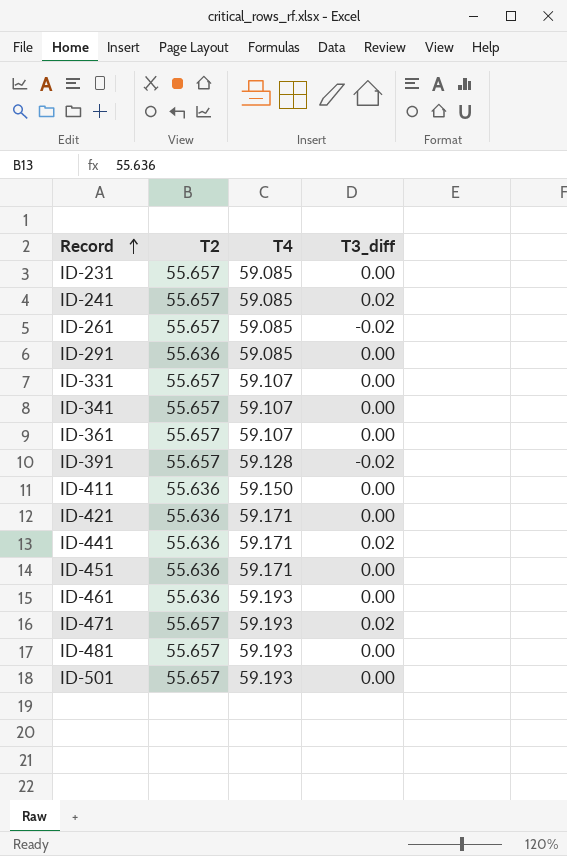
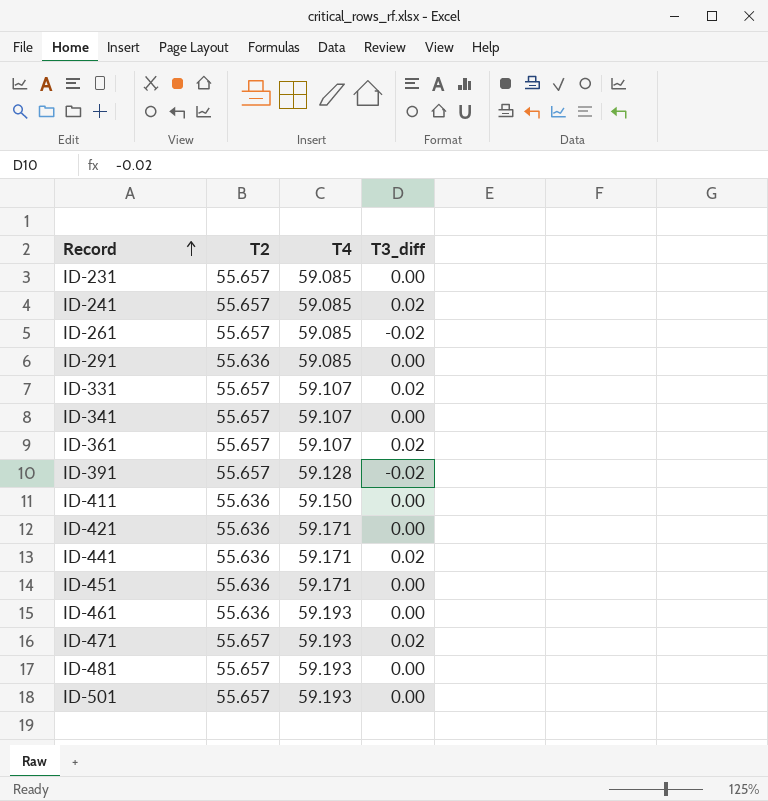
ID-331 | T3_diff: 0.00 -> 0.02
ID-361 | T3_diff: 0.00 -> 0.02

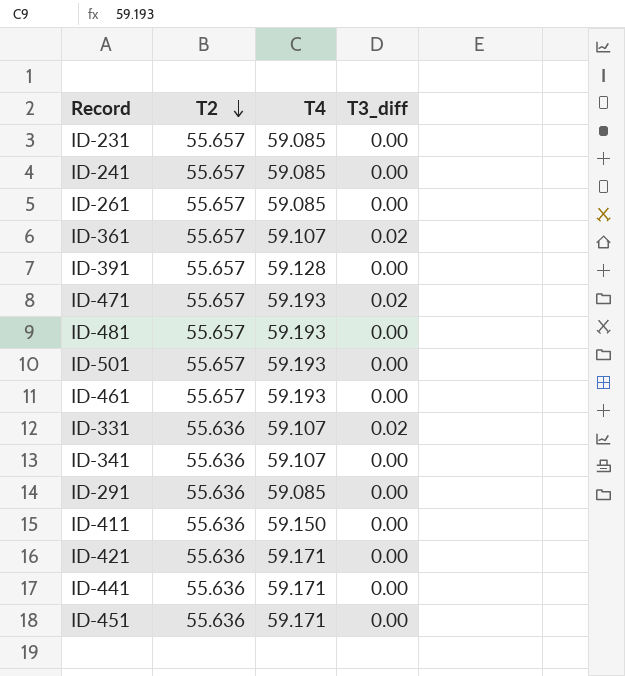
row order: Record ascending -> T2 descending
ID-241 | T3_diff: 0.02 -> 0.00
ID-261 | T3_diff: -0.02 -> 0.00
ID-391 | T3_diff: -0.02 -> 0.00
ID-461 | T2: 55.636 -> 55.657
ID-331 | T2: 55.657 -> 55.636
ID-341 | T2: 55.657 -> 55.636
ID-441 | T3_diff: 0.02 -> 0.00

